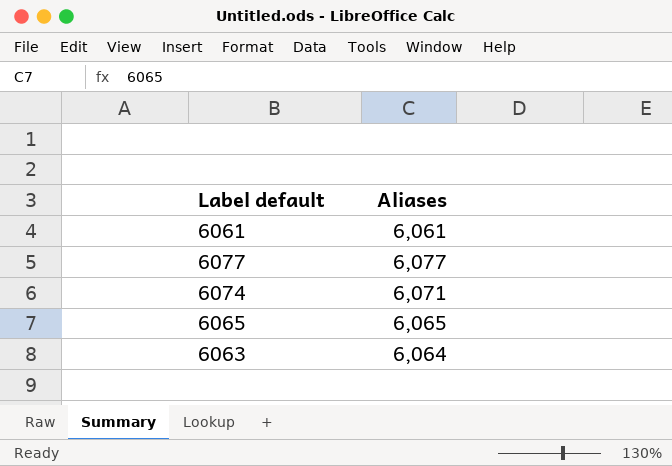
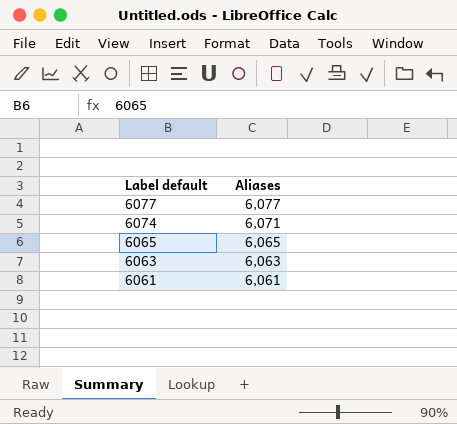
row order: none -> Label default descending
6063 | Aliases: 6,064 -> 6,063

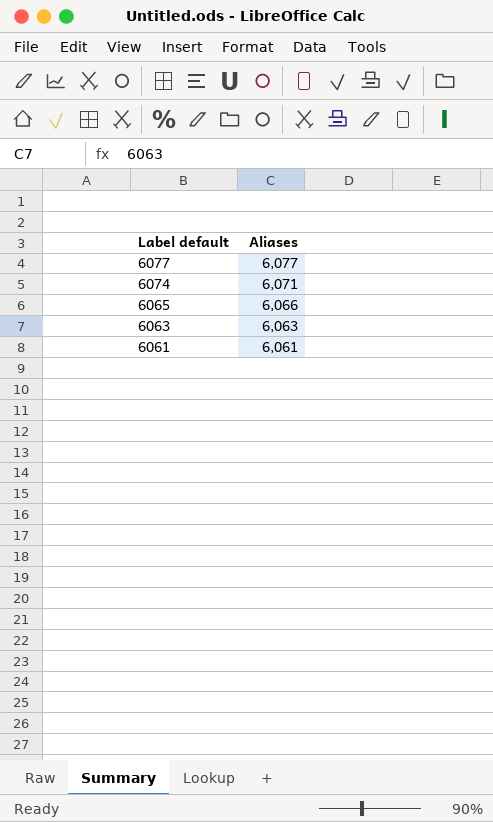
6065 | Aliases: 6,065 -> 6,066

